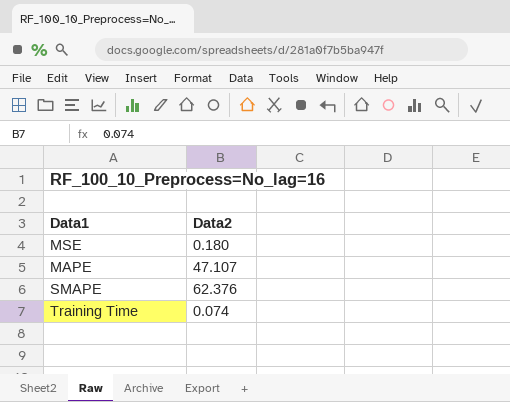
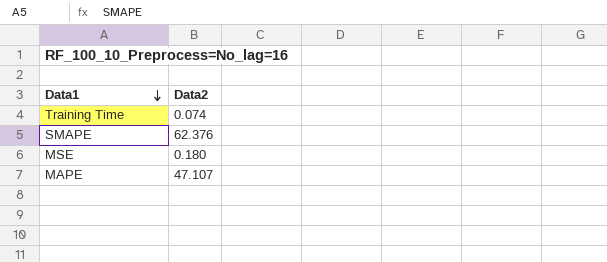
row order: none -> Data1 descending

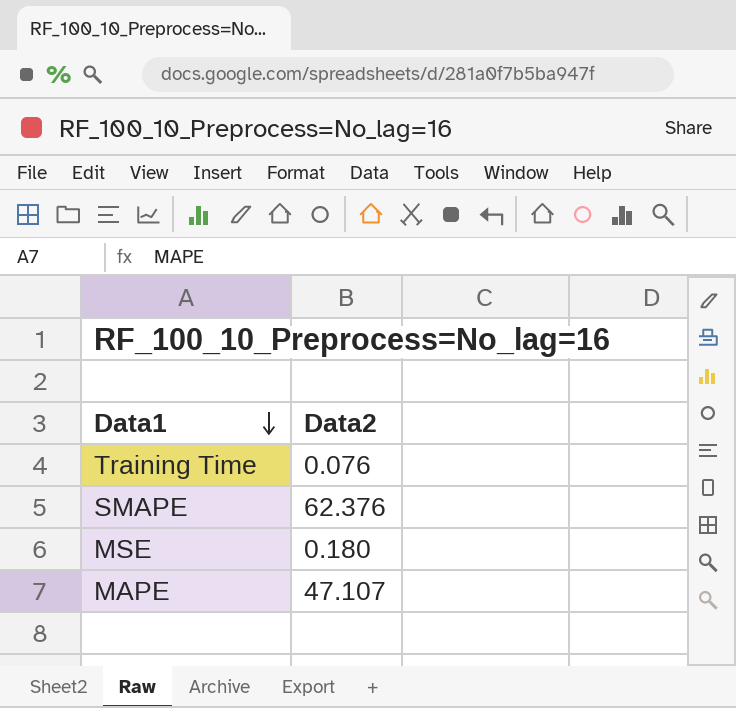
Training Time | Data2: 0.074 -> 0.076

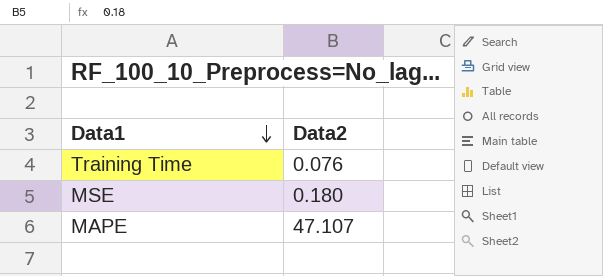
row SMAPE: 62.376 -> none

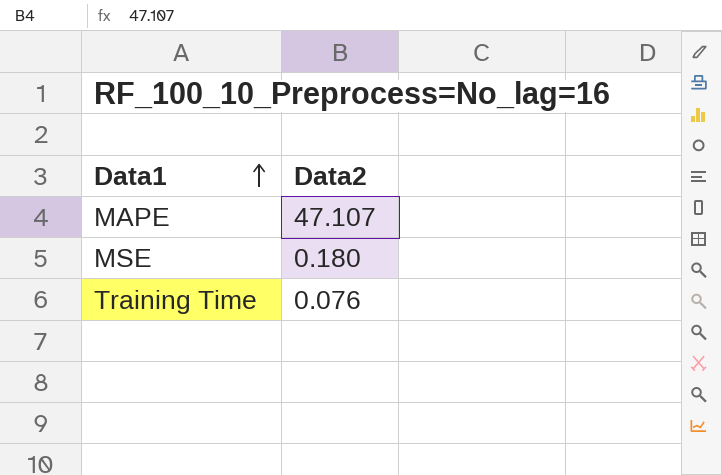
row order: Data1 descending -> Data1 ascending

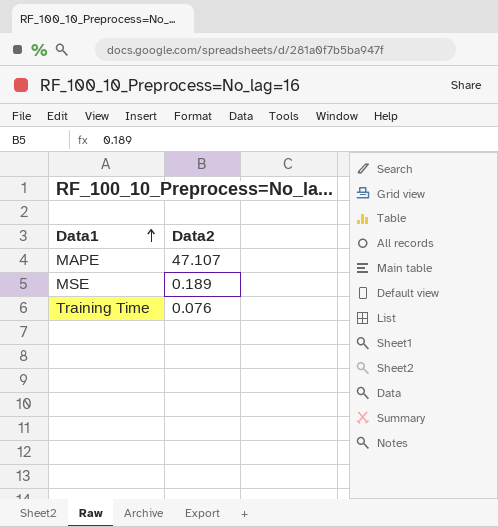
MSE | Data2: 0.180 -> 0.189

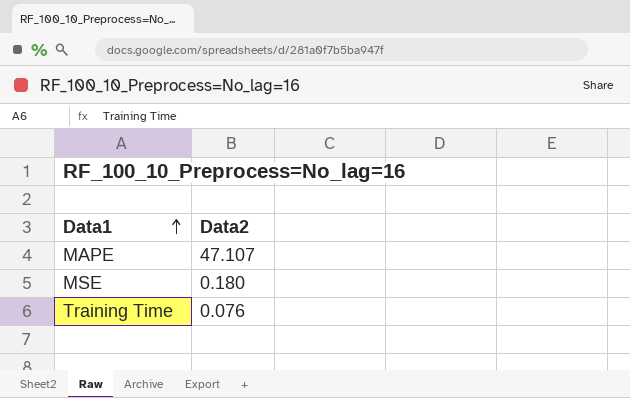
MSE | Data2: 0.189 -> 0.180

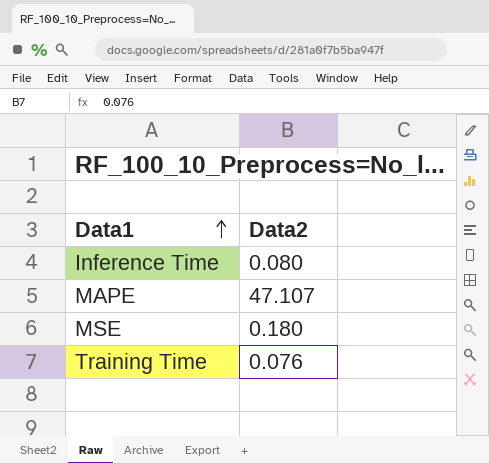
row Inference Time: none -> 0.080

